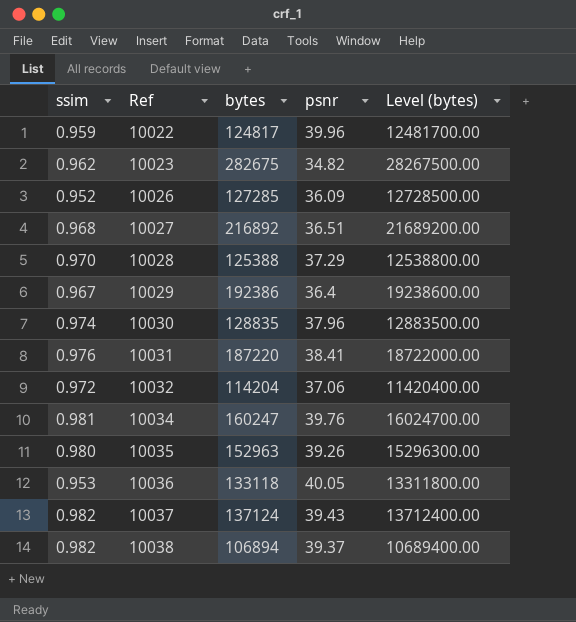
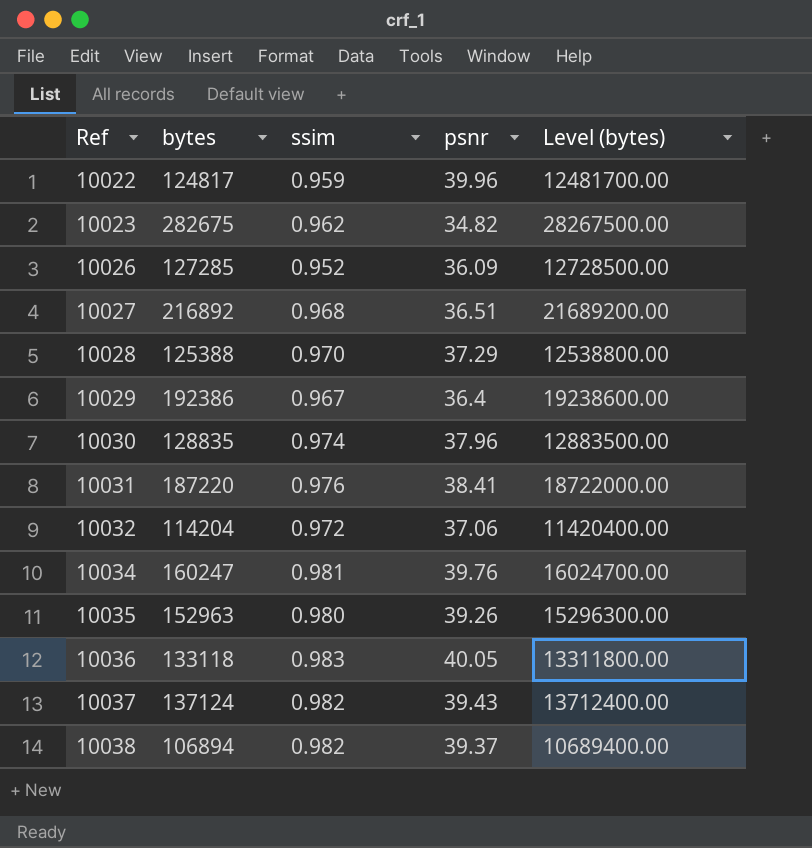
column ssim | position: 1 -> 3
10036 | ssim: 0.953 -> 0.983

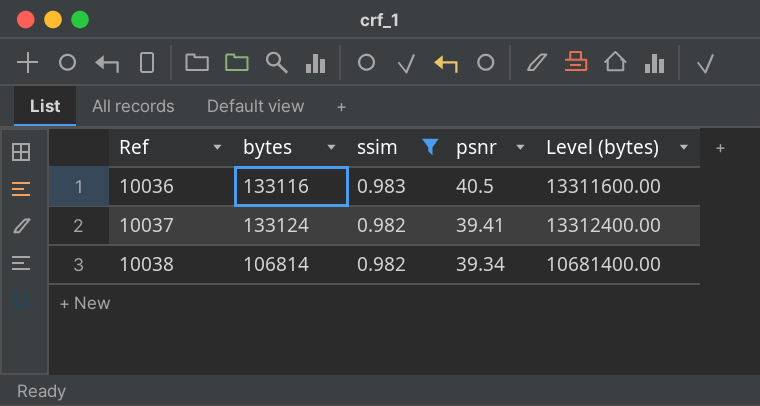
filter: none -> ssim >= 0.982
10036 | bytes: 133118 -> 133116
10036 | psnr: 40.05 -> 40.5
10036 | Level (bytes): 13311800.00 -> 13311600.00
10037 | bytes: 137124 -> 133124
10037 | psnr: 39.43 -> 39.41
10037 | Level (bytes): 13712400.00 -> 13312400.00
10038 | bytes: 106894 -> 106814
10038 | psnr: 39.37 -> 39.34
10038 | Level (bytes): 10689400.00 -> 10681400.00

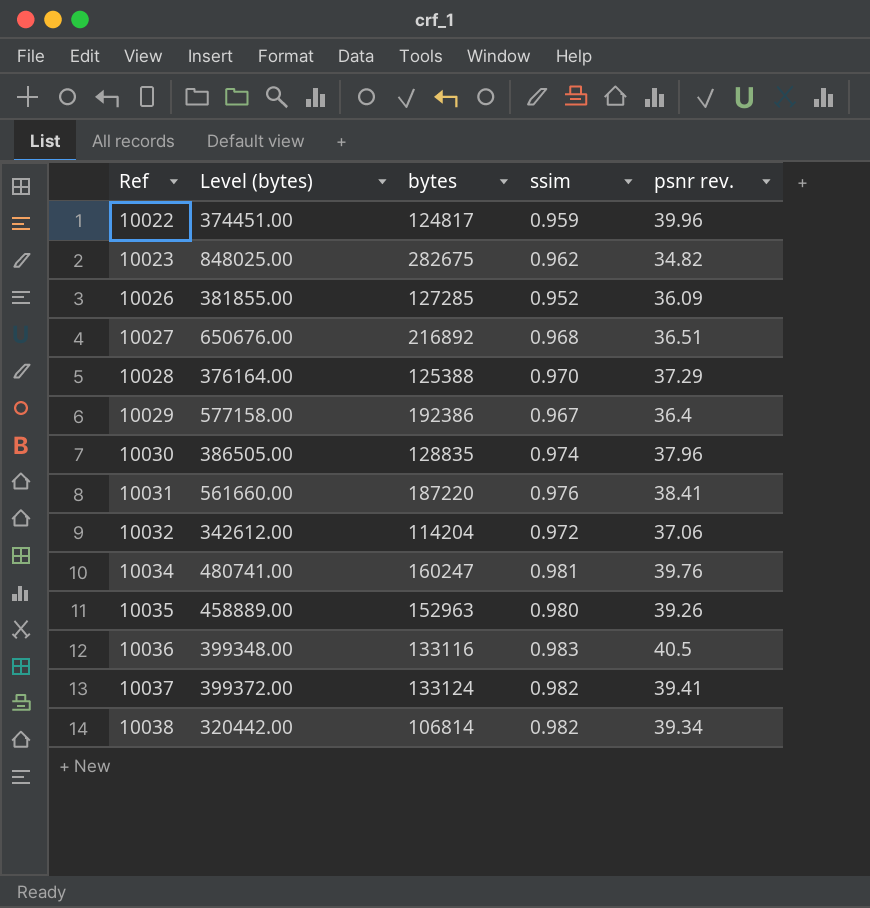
filter: ssim >= 0.982 -> none
column Level (bytes) | formula: [bytes] * 100 -> [bytes] * 3
column Level (bytes) | position: 5 -> 2
column name: psnr -> psnr rev.

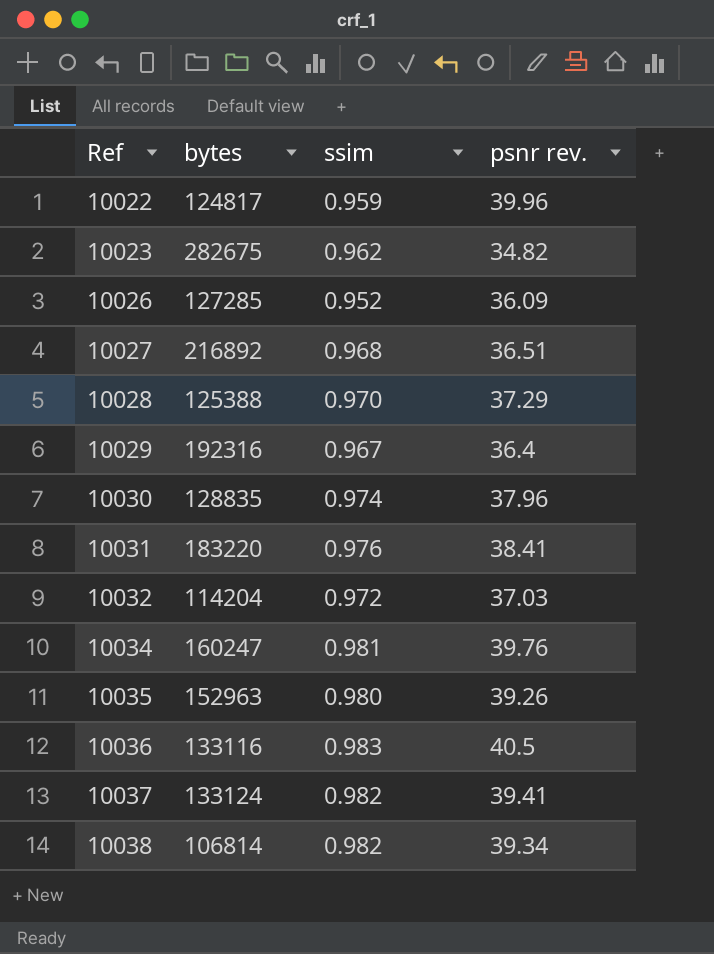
column Level (bytes) | formula: [bytes] * 3 -> none
10029 | bytes: 192386 -> 192316
10031 | bytes: 187220 -> 183220
10032 | psnr rev.: 37.06 -> 37.03

